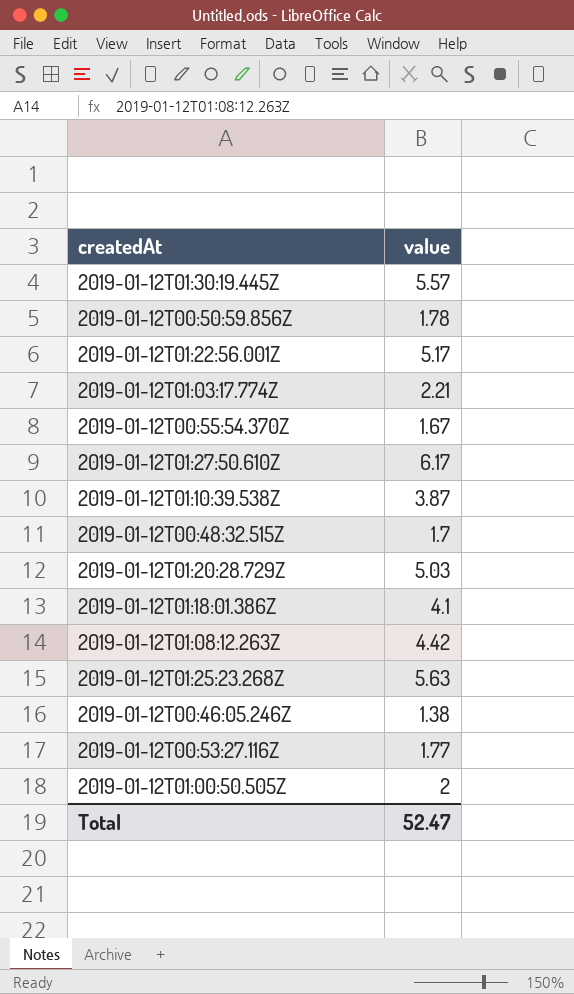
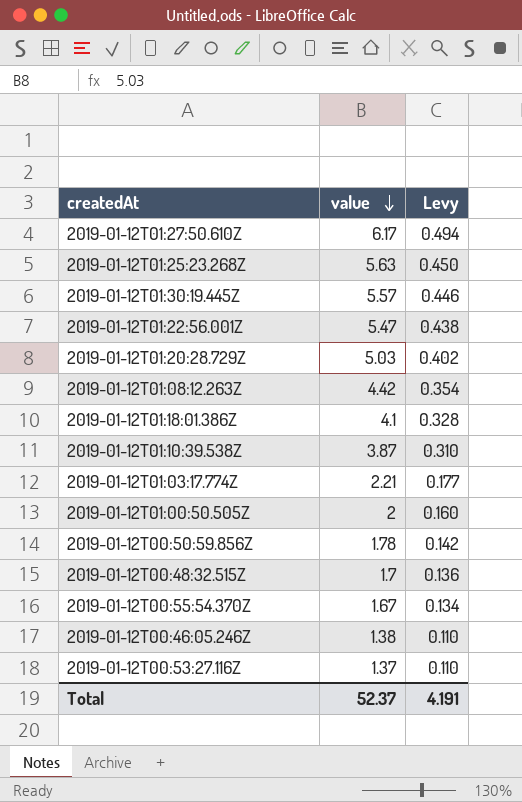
row order: none -> value descending
column Levy | formula: none -> [value] * 0.08
2019-01-12T01:22:56.001Z | value: 5.17 -> 5.47
2019-01-12T00:53:27.116Z | value: 1.77 -> 1.37
Total | value: 52.47 -> 52.37

